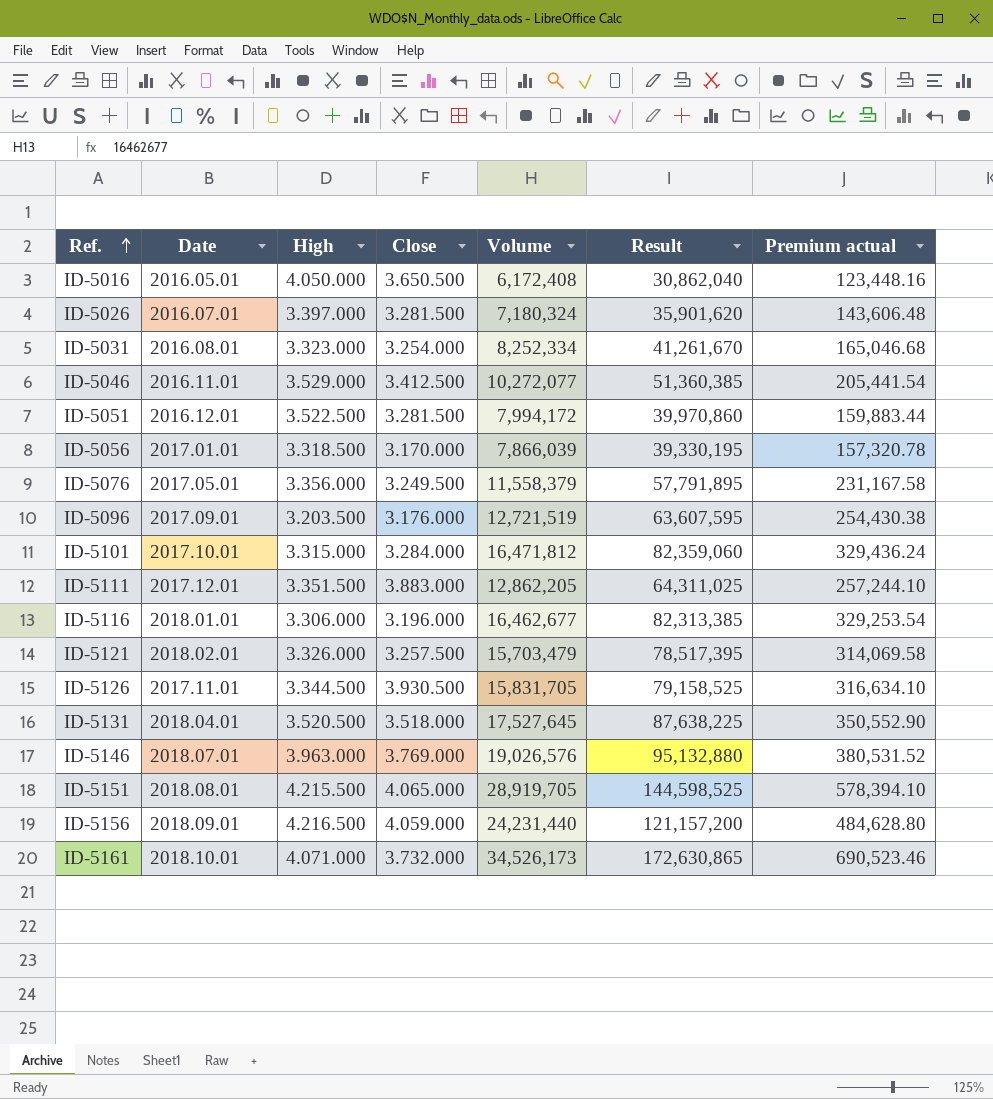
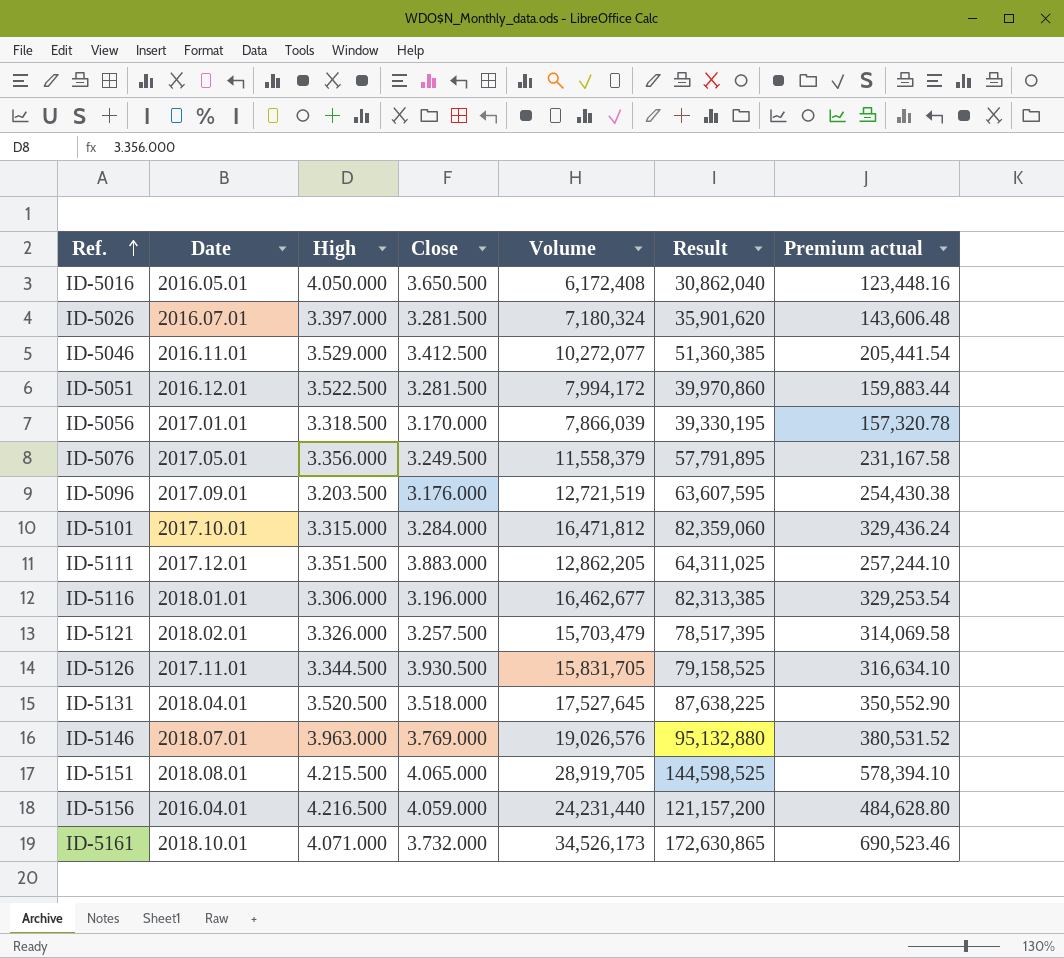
row ID-5031: 2016.08.01 | 3.323.000 | 3.254.000 | 8,252,334 | 41,261,670 | 165,046.68 -> none
ID-5156 | Date: 2018.09.01 -> 2016.04.01

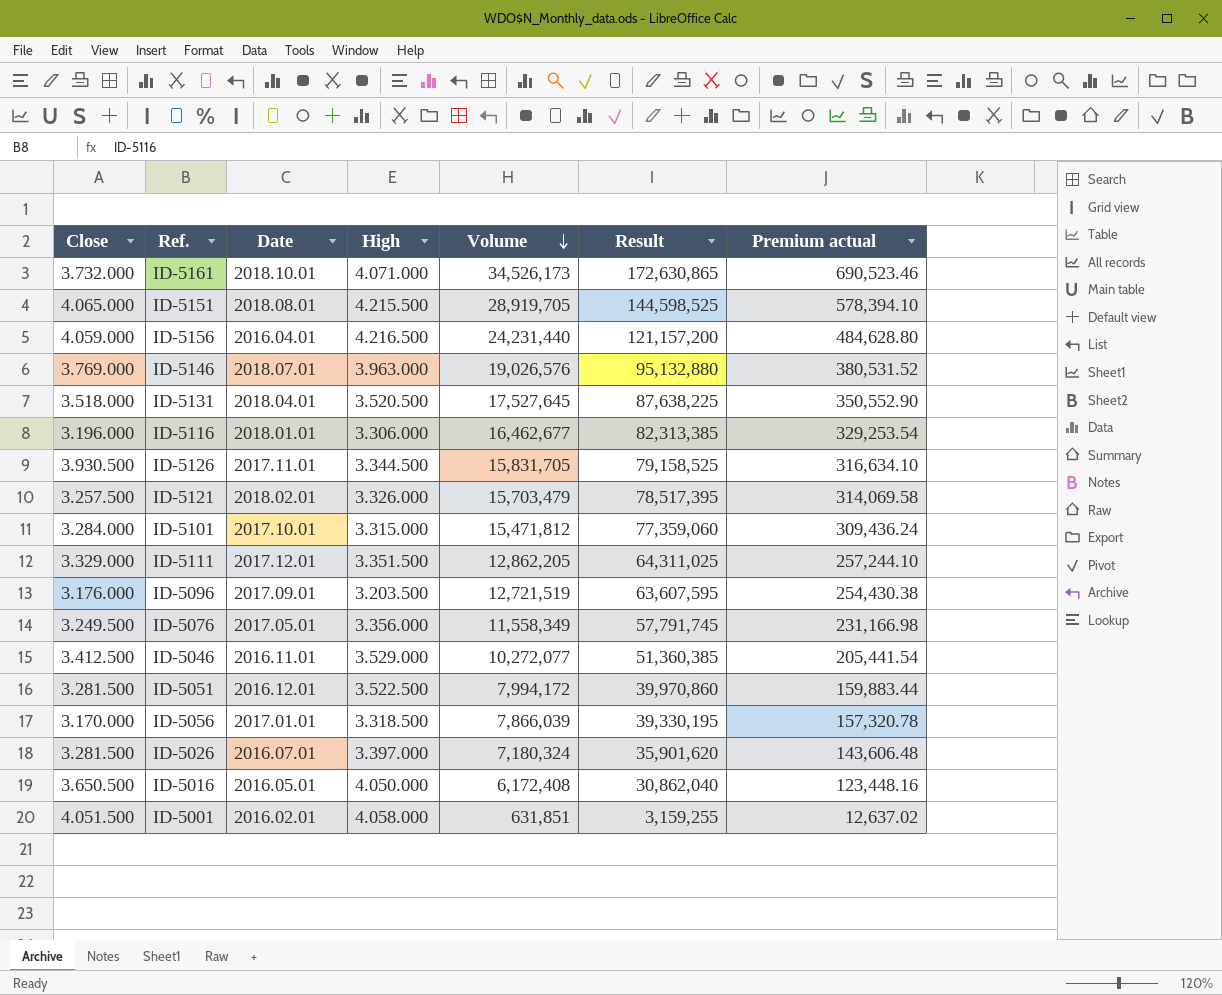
row order: Ref. ascending -> Volume descending
column Close | position: 4 -> 1
ID-5101 | Volume: 16,471,812 -> 15,471,812
ID-5101 | Result: 82,359,060 -> 77,359,060
ID-5101 | Premium actual: 329,436.24 -> 309,436.24
ID-5111 | Close: 3.883.000 -> 3.329.000
ID-5076 | Volume: 11,558,379 -> 11,558,349
ID-5076 | Result: 57,791,895 -> 57,791,745
ID-5076 | Premium actual: 231,167.58 -> 231,166.98
row ID-5001: none -> 4.051.500 | 2016.02.01 | 4.058.000 | 631,851 | 3,159,255 | 12,637.02

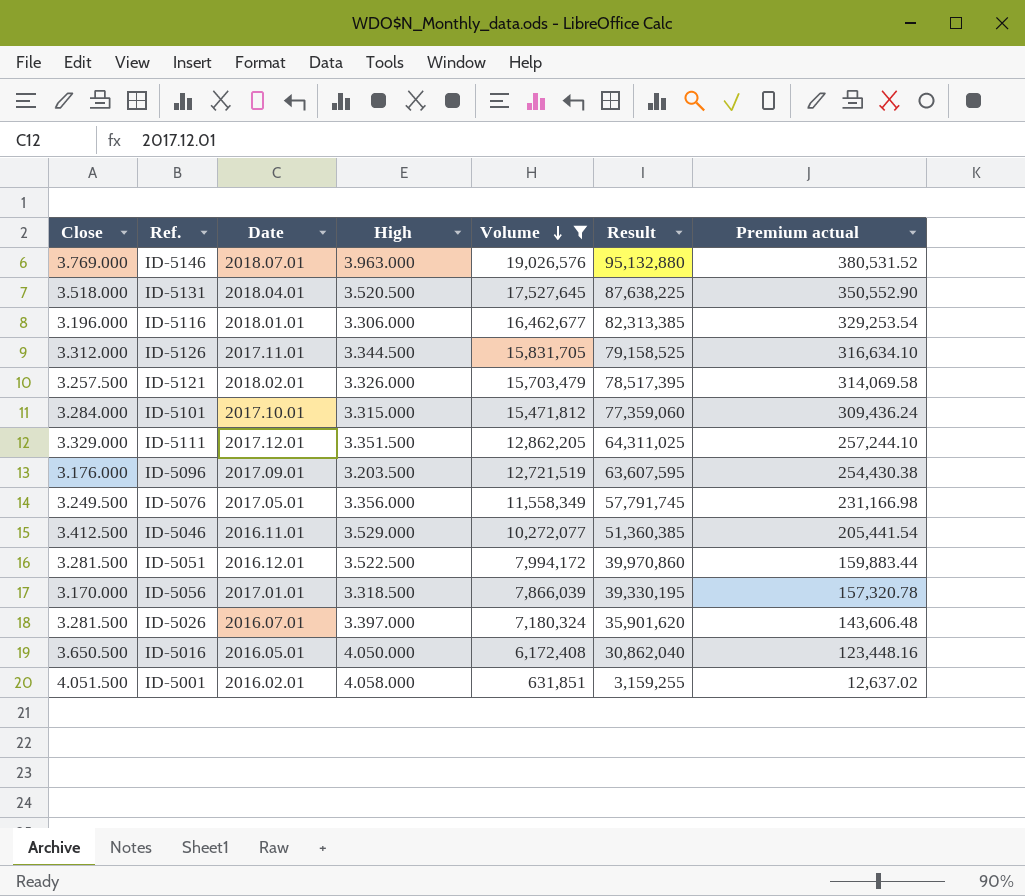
filter: none -> Volume <= 19,026,576
ID-5126 | Close: 3.930.500 -> 3.312.000

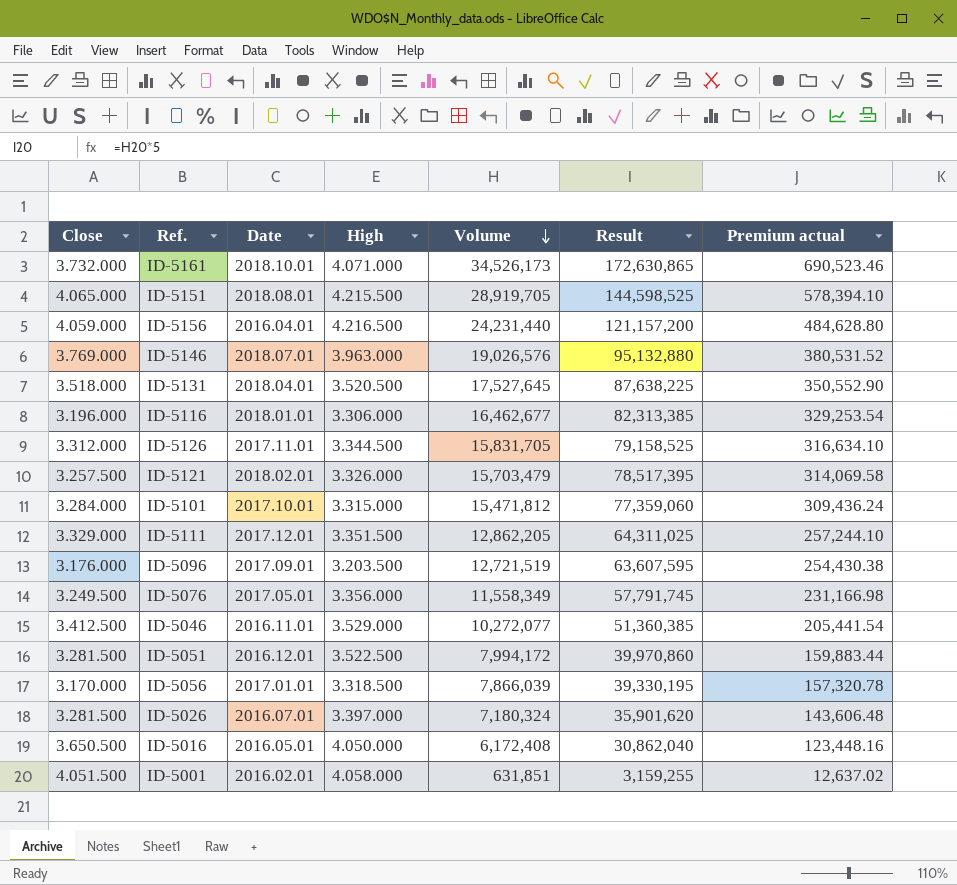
filter: Volume <= 19,026,576 -> none

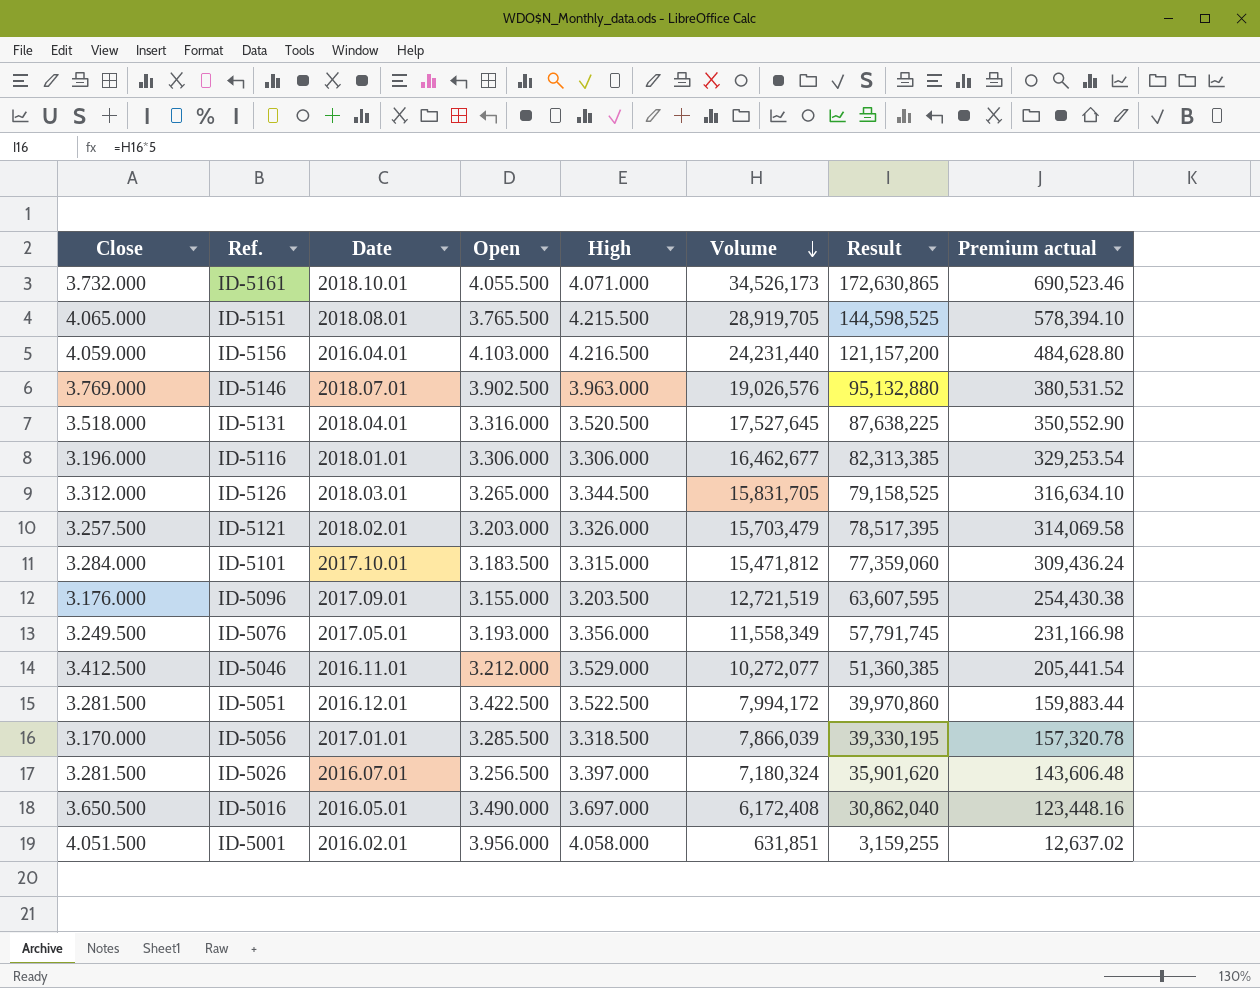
column Open | position: none -> 4
row ID-5111: 3.329.000 | 2017.12.01 | 3.351.500 | 12,862,205 | 64,311,025 | 257,244.10 -> none
ID-5126 | Date: 2017.11.01 -> 2018.03.01
ID-5016 | High: 4.050.000 -> 3.697.000

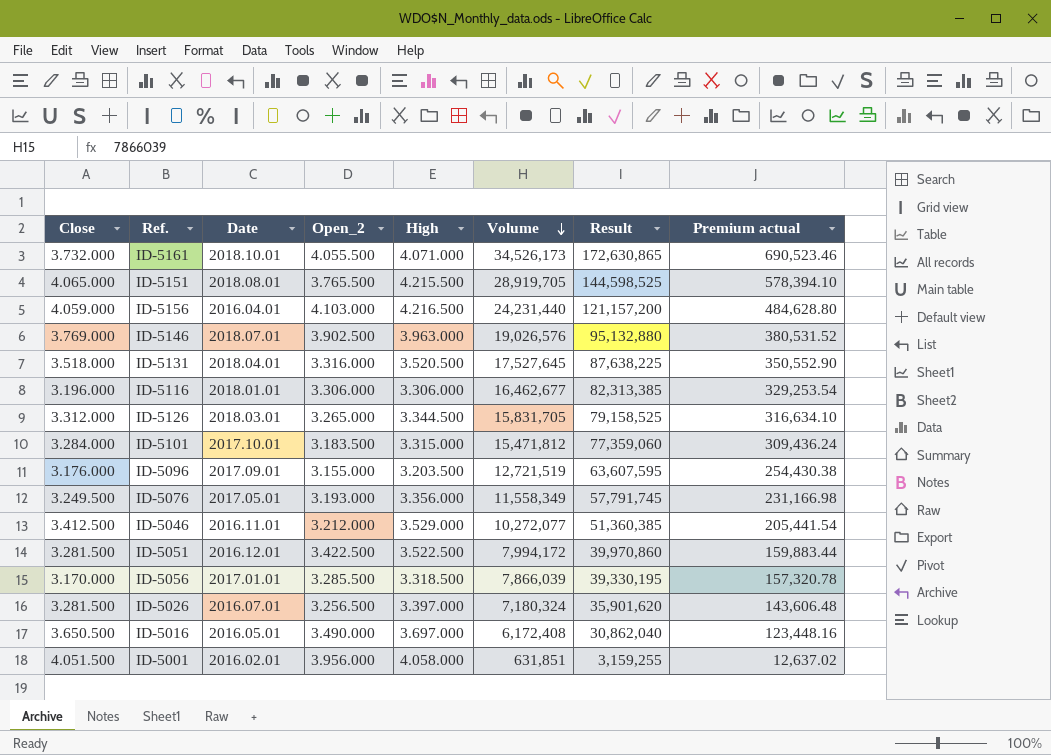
column name: Open -> Open_2
row ID-5121: 3.257.500 | 2018.02.01 | 3.203.000 | 3.326.000 | 15,703,479 | 78,517,395 | 314,069.58 -> none

